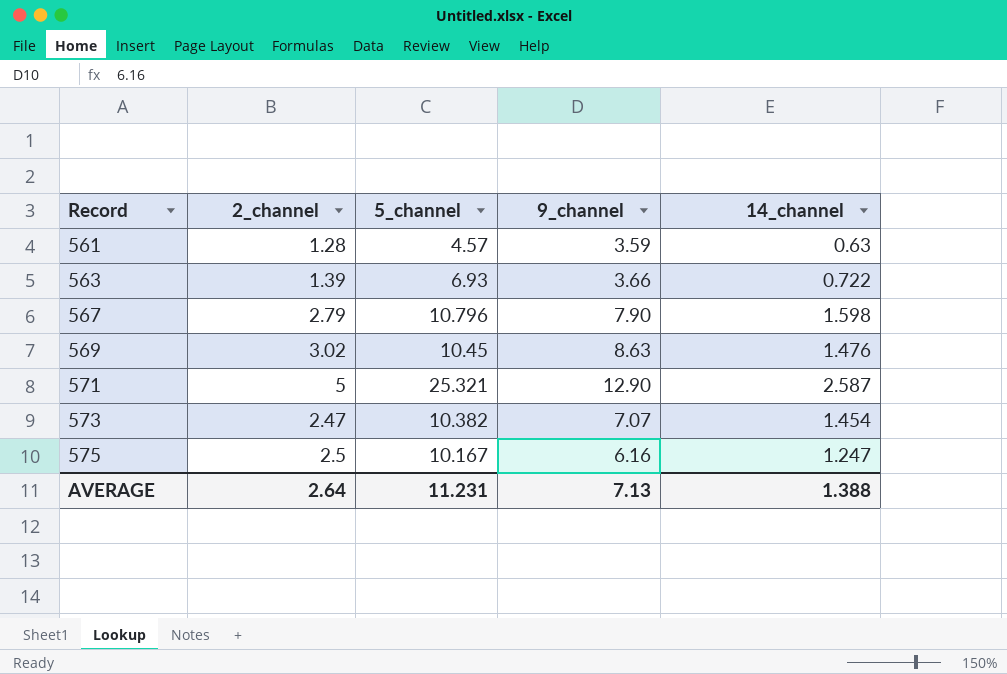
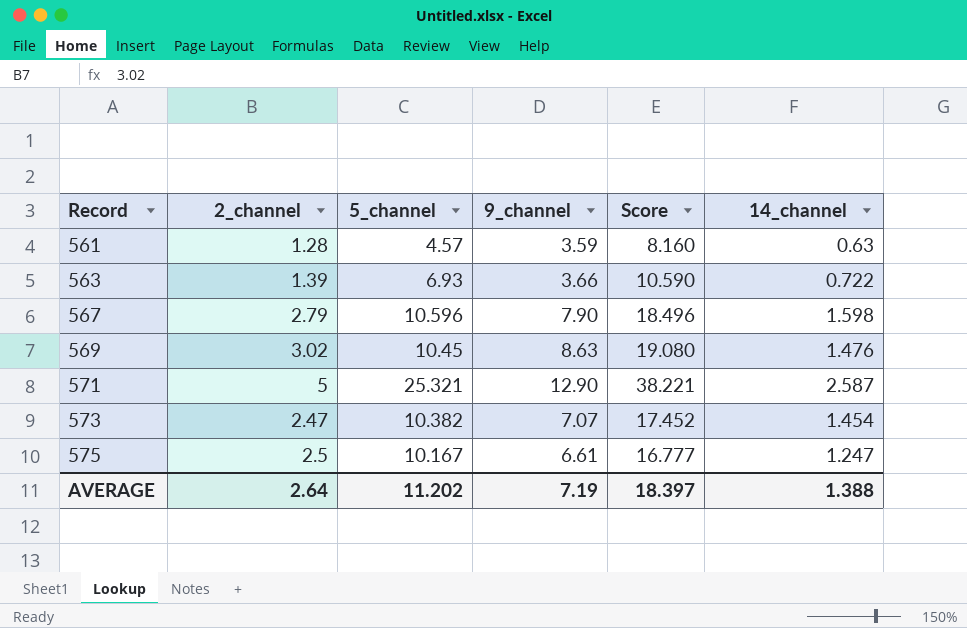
column Score | formula: none -> [5_channel] + [9_channel]
567 | 5_channel: 10.796 -> 10.596
575 | 9_channel: 6.16 -> 6.61
AVERAGE | 5_channel: 11.231 -> 11.202
AVERAGE | 9_channel: 7.13 -> 7.19

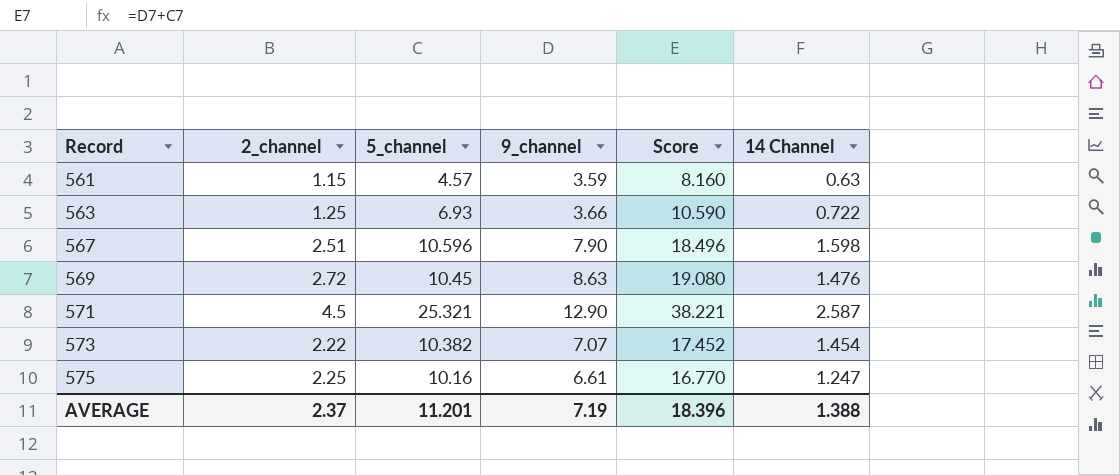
column name: 14_channel -> 14 Channel
561 | 2_channel: 1.28 -> 1.15
563 | 2_channel: 1.39 -> 1.25
567 | 2_channel: 2.79 -> 2.51
569 | 2_channel: 3.02 -> 2.72
571 | 2_channel: 5 -> 4.5
573 | 2_channel: 2.47 -> 2.22
575 | 2_channel: 2.5 -> 2.25
575 | 5_channel: 10.167 -> 10.16
575 | Score: 16.777 -> 16.770
AVERAGE | 2_channel: 2.64 -> 2.37
AVERAGE | 5_channel: 11.202 -> 11.201
AVERAGE | Score: 18.397 -> 18.396

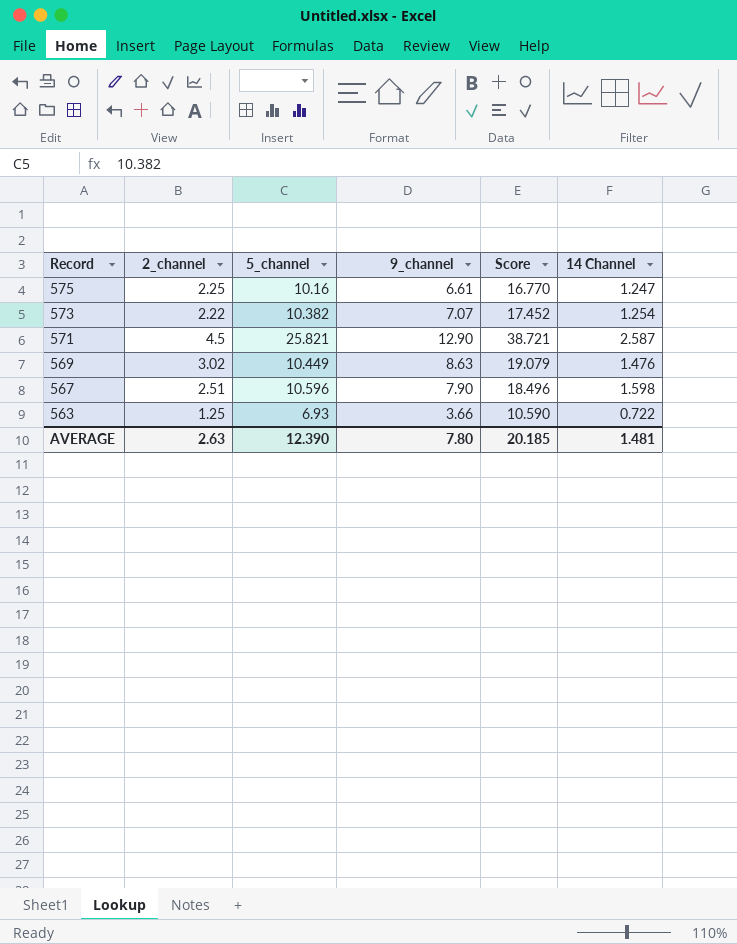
row order: Record ascending -> Record descending
row 561: 1.15 | 4.57 | 3.59 | 8.160 | 0.63 -> none
573 | 14 Channel: 1.454 -> 1.254
571 | 5_channel: 25.321 -> 25.821
571 | Score: 38.221 -> 38.721
569 | 2_channel: 2.72 -> 3.02
569 | 5_channel: 10.45 -> 10.449
569 | Score: 19.080 -> 19.079
AVERAGE | 2_channel: 2.37 -> 2.63
AVERAGE | 5_channel: 11.201 -> 12.390
AVERAGE | 9_channel: 7.19 -> 7.80
AVERAGE | Score: 18.396 -> 20.185
AVERAGE | 14 Channel: 1.388 -> 1.481

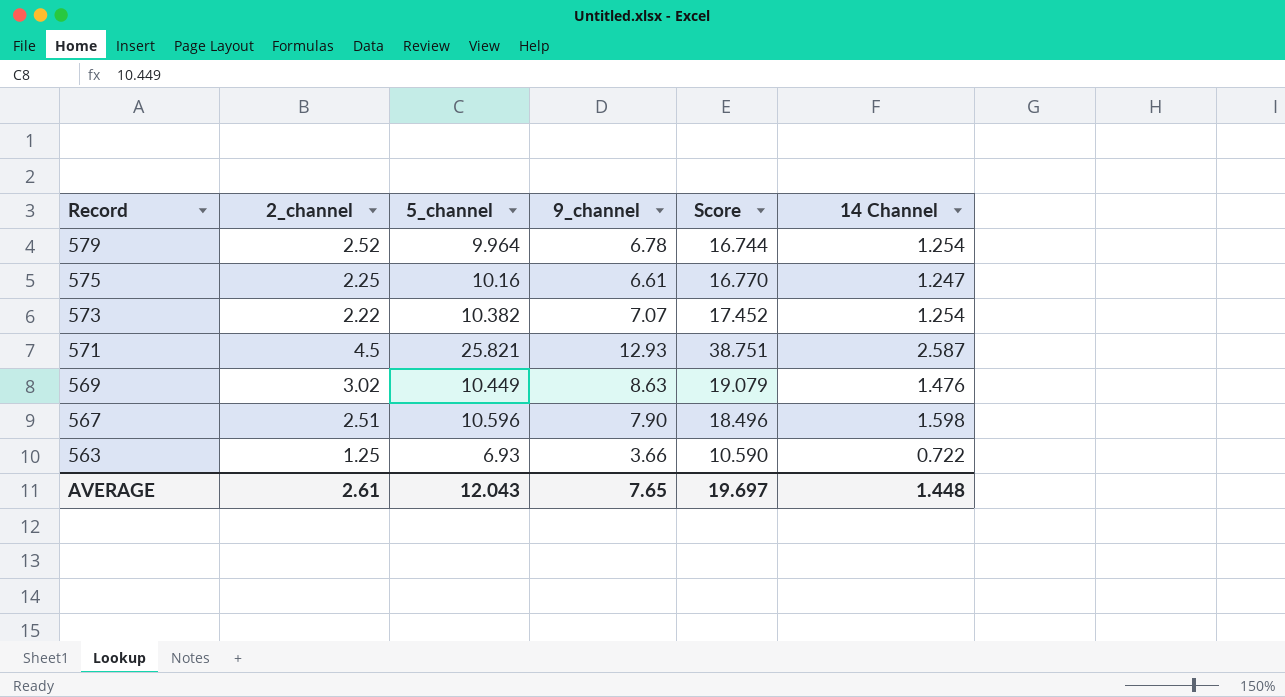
row 579: none -> 2.52 | 9.964 | 6.78 | 16.744 | 1.254
571 | 9_channel: 12.90 -> 12.93
571 | Score: 38.721 -> 38.751
AVERAGE | 2_channel: 2.63 -> 2.61
AVERAGE | 5_channel: 12.390 -> 12.043
AVERAGE | 9_channel: 7.80 -> 7.65
AVERAGE | Score: 20.185 -> 19.697
AVERAGE | 14 Channel: 1.481 -> 1.448

